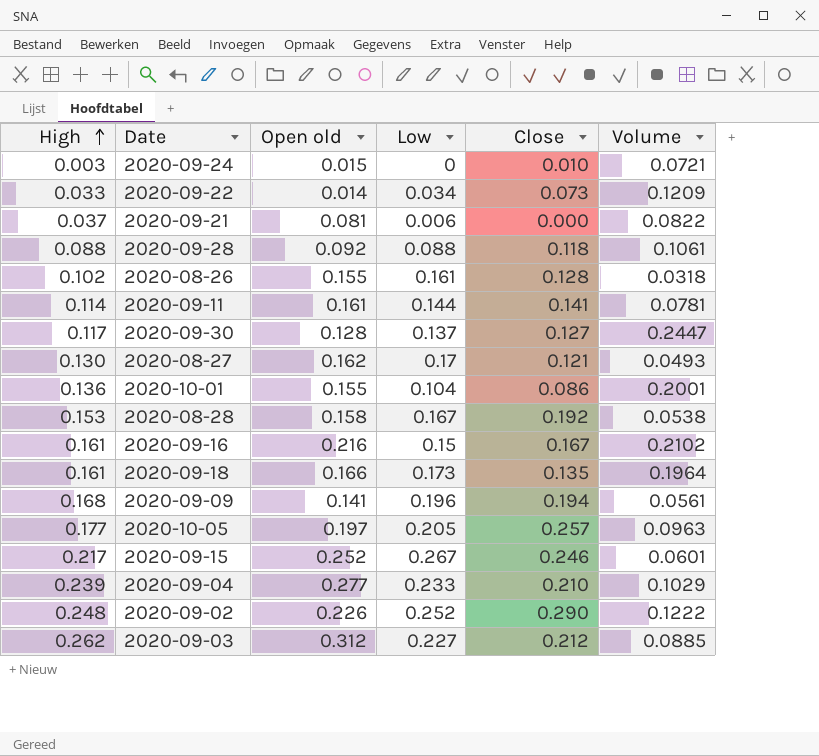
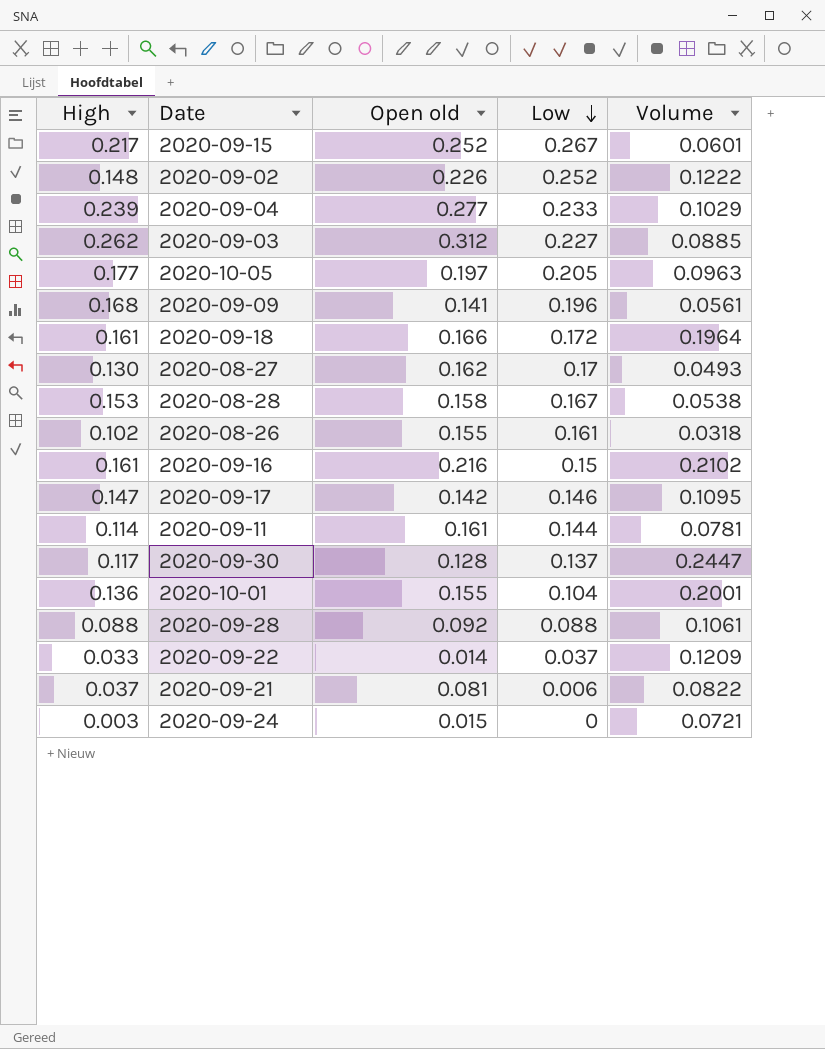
row order: High ascending -> Low descending
column Close | position: 5 -> none
2020-09-02 | High: 0.248 -> 0.148
2020-09-18 | Low: 0.173 -> 0.172
row 2020-09-17: none -> 0.147 | 0.142 | 0.146 | 0.1095
2020-09-22 | Low: 0.034 -> 0.037

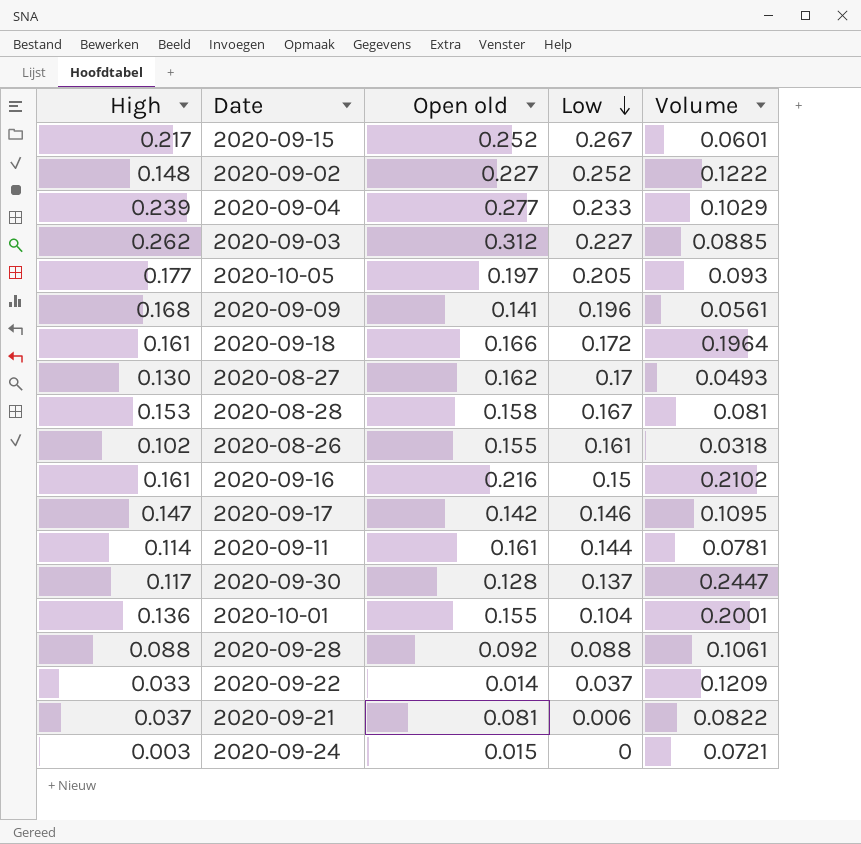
2020-09-02 | Open old: 0.226 -> 0.227
2020-10-05 | Volume: 0.0963 -> 0.093
2020-08-28 | Volume: 0.0538 -> 0.081

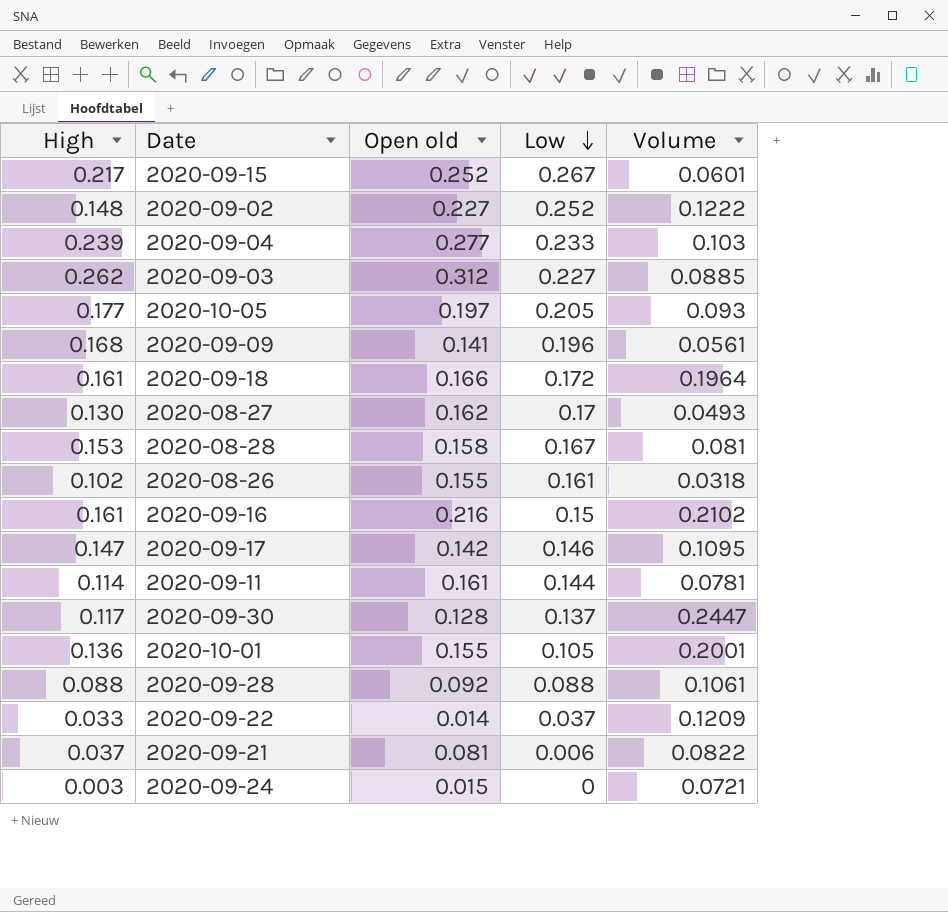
2020-09-04 | Volume: 0.1029 -> 0.103
2020-10-01 | Low: 0.104 -> 0.105

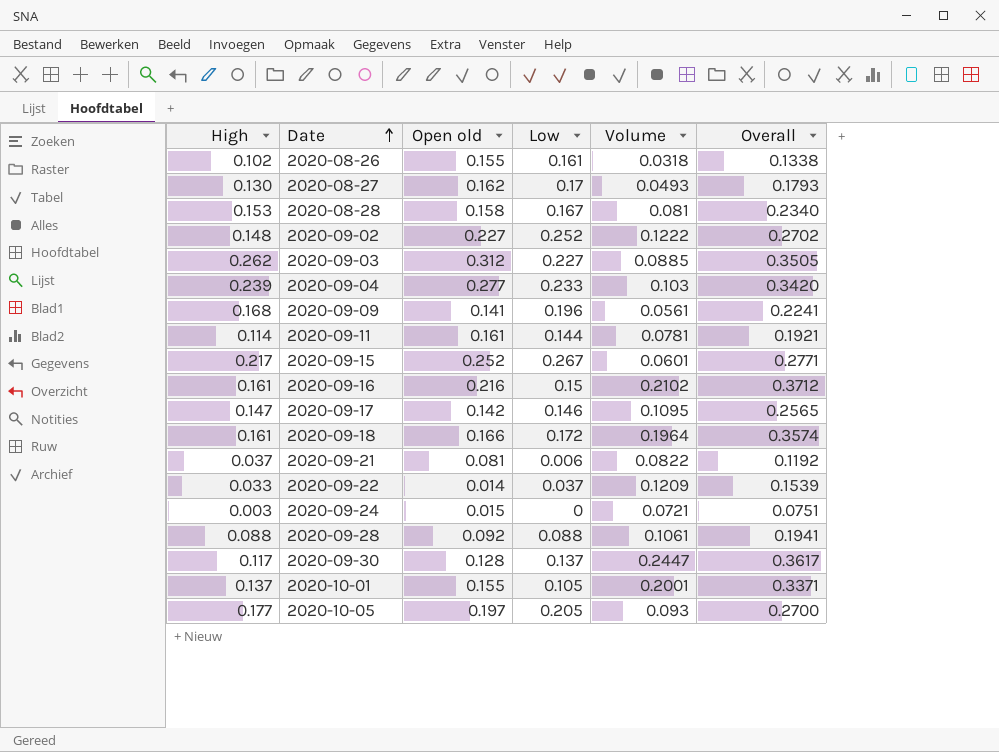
row order: Low descending -> Date ascending
column Overall | formula: none -> [High] + [Volume]
2020-10-01 | High: 0.136 -> 0.137

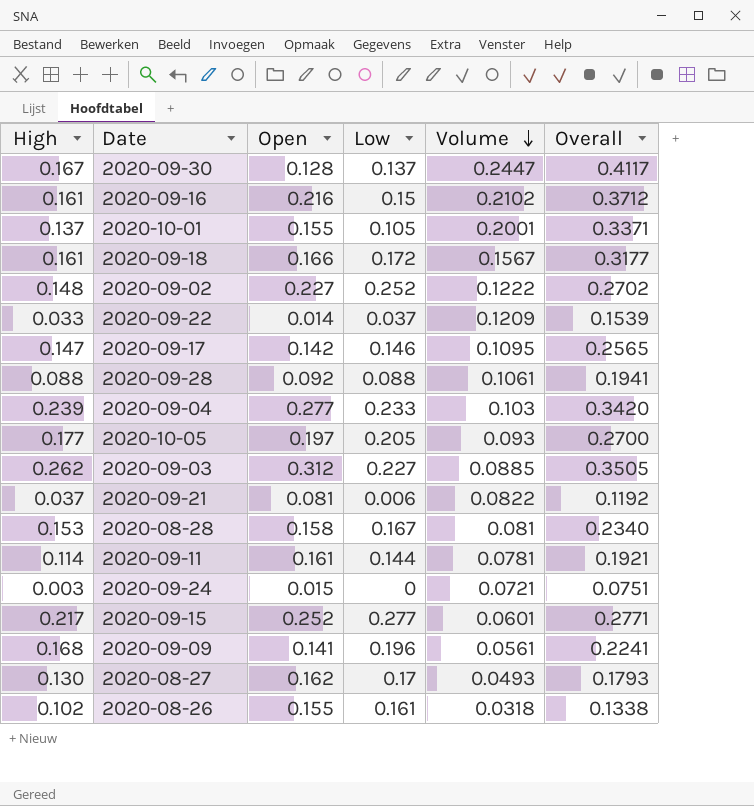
row order: Date ascending -> Volume descending
column name: Open old -> Open
2020-09-30 | High: 0.117 -> 0.167
2020-09-30 | Overall: 0.3617 -> 0.4117
2020-09-18 | Volume: 0.1964 -> 0.1567
2020-09-18 | Overall: 0.3574 -> 0.3177
2020-09-15 | Low: 0.267 -> 0.277

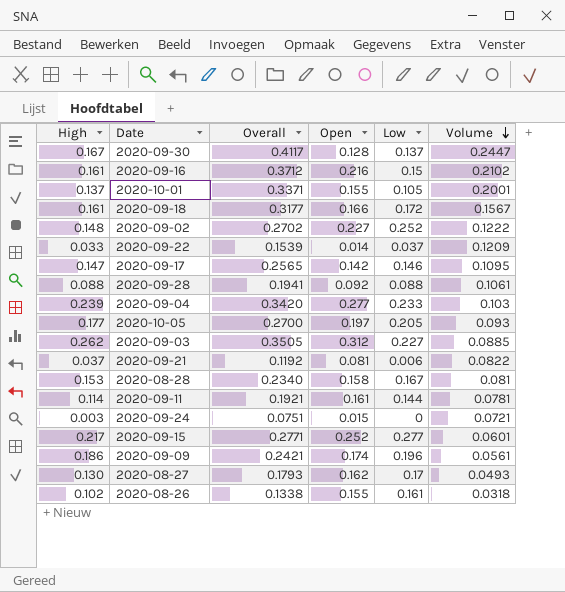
column Overall | position: 6 -> 3
2020-09-09 | High: 0.168 -> 0.186
2020-09-09 | Overall: 0.2241 -> 0.2421
2020-09-09 | Open: 0.141 -> 0.174

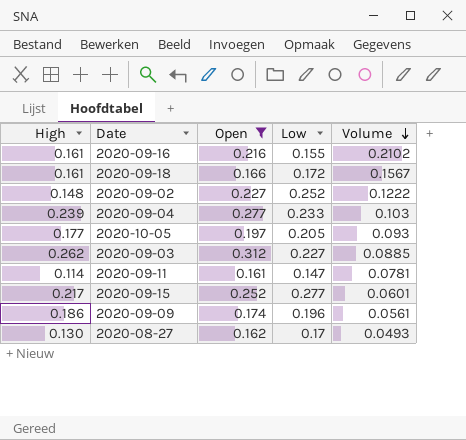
filter: none -> Open >= 0.161
column Overall | formula: [High] + [Volume] -> none
2020-09-16 | Low: 0.15 -> 0.155
2020-09-11 | Low: 0.144 -> 0.147

